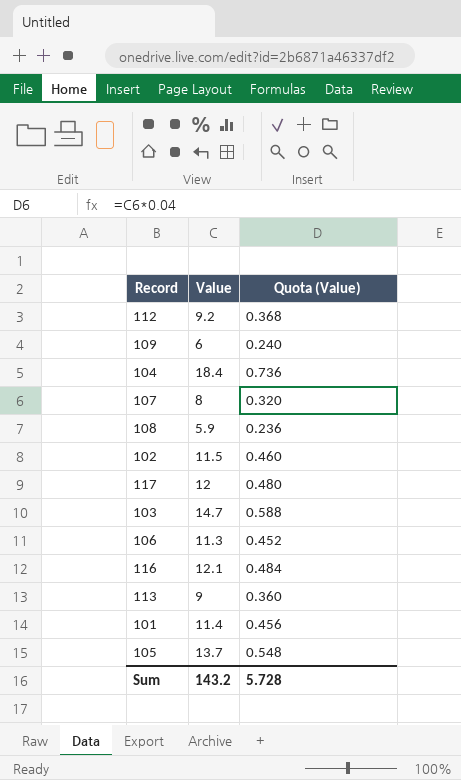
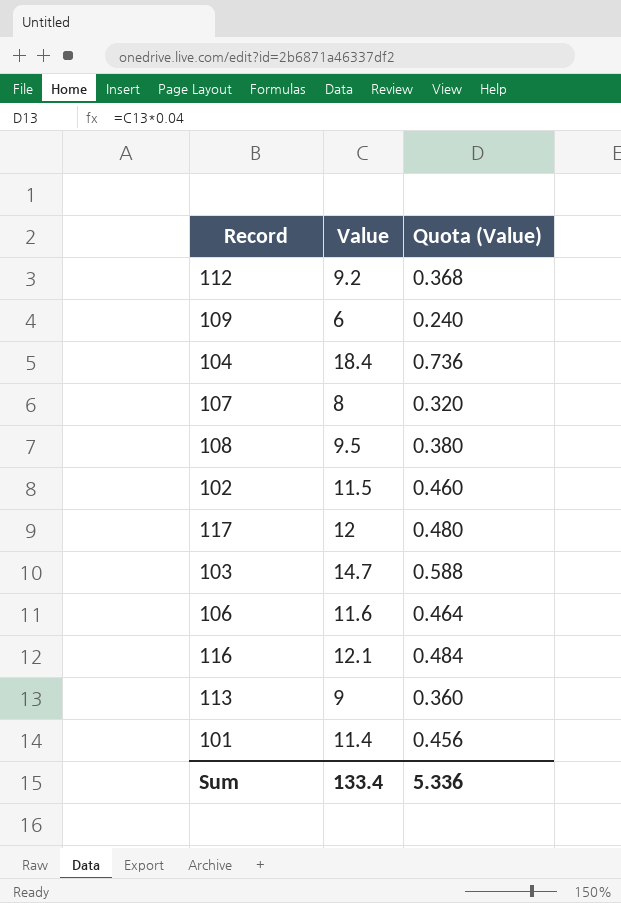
row 105: 13.7 | 0.548 -> none
108 | Value: 5.9 -> 9.5
108 | Quota (Value): 0.236 -> 0.380
106 | Value: 11.3 -> 11.6
106 | Quota (Value): 0.452 -> 0.464
Sum | Value: 143.2 -> 133.4
Sum | Quota (Value): 5.728 -> 5.336

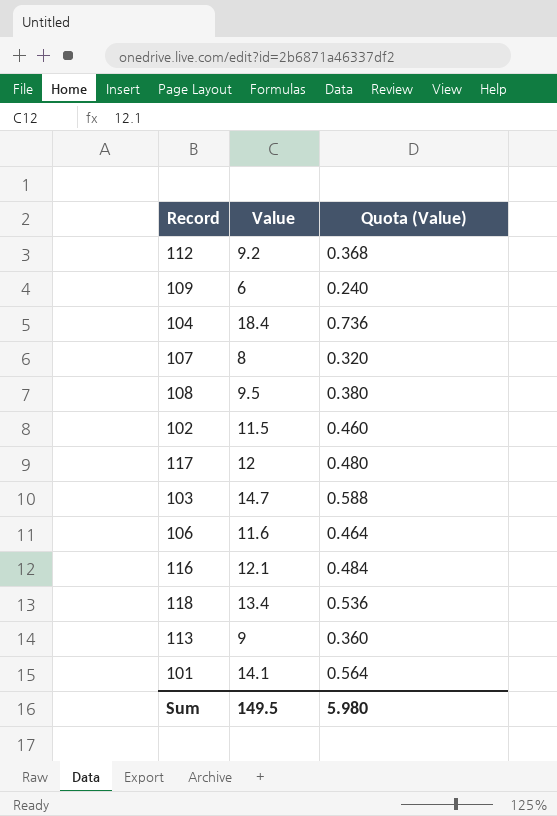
row 118: none -> 13.4 | 0.536
101 | Value: 11.4 -> 14.1
101 | Quota (Value): 0.456 -> 0.564
Sum | Value: 133.4 -> 149.5
Sum | Quota (Value): 5.336 -> 5.980

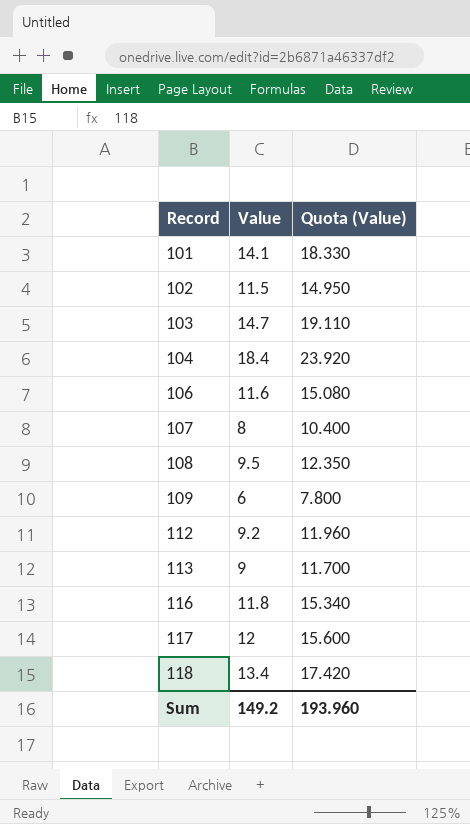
row order: none -> Record ascending
column Quota (Value) | formula: [Value] * 0.04 -> [Value] * 1.3
116 | Value: 12.1 -> 11.8
Sum | Value: 149.5 -> 149.2
Sum | Quota (Value): 5.980 -> 193.960

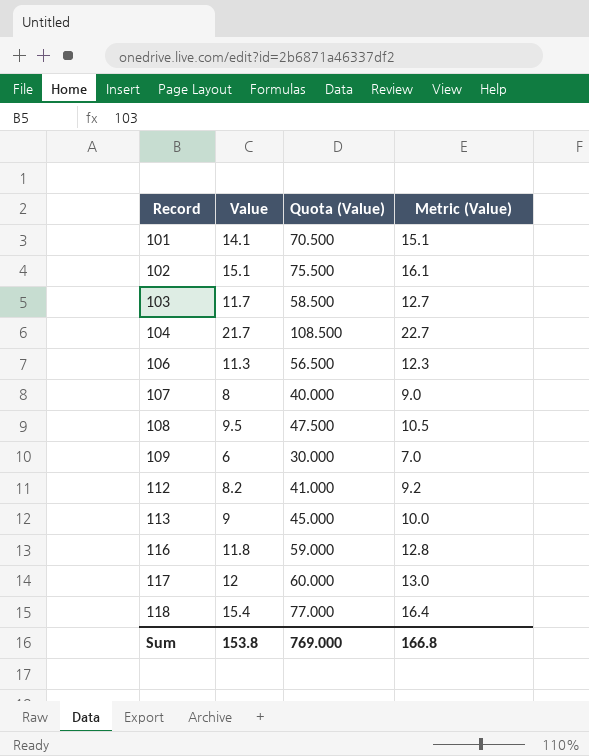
column Quota (Value) | formula: [Value] * 1.3 -> [Value] * 5
column Metric (Value) | formula: none -> [Value] + 1
102 | Value: 11.5 -> 15.1
103 | Value: 14.7 -> 11.7
104 | Value: 18.4 -> 21.7
106 | Value: 11.6 -> 11.3
112 | Value: 9.2 -> 8.2
118 | Value: 13.4 -> 15.4
Sum | Value: 149.2 -> 153.8
Sum | Quota (Value): 193.960 -> 769.000

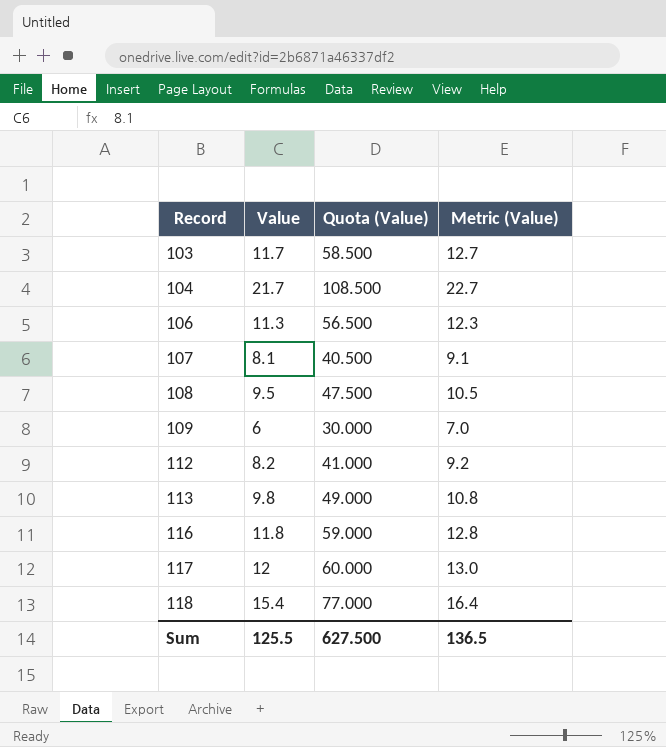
row 101: 14.1 | 70.500 | 15.1 -> none
row 102: 15.1 | 75.500 | 16.1 -> none
107 | Value: 8 -> 8.1
107 | Quota (Value): 40.000 -> 40.500
107 | Metric (Value): 9.0 -> 9.1
113 | Value: 9 -> 9.8
113 | Quota (Value): 45.000 -> 49.000
113 | Metric (Value): 10.0 -> 10.8
Sum | Value: 153.8 -> 125.5
Sum | Quota (Value): 769.000 -> 627.500
Sum | Metric (Value): 166.8 -> 136.5

